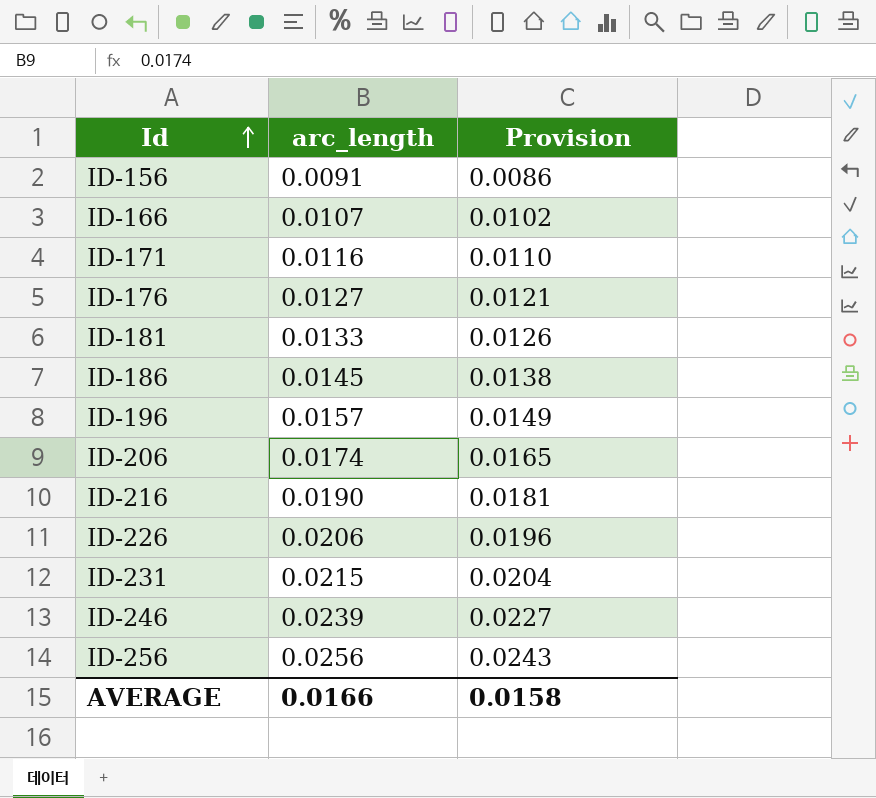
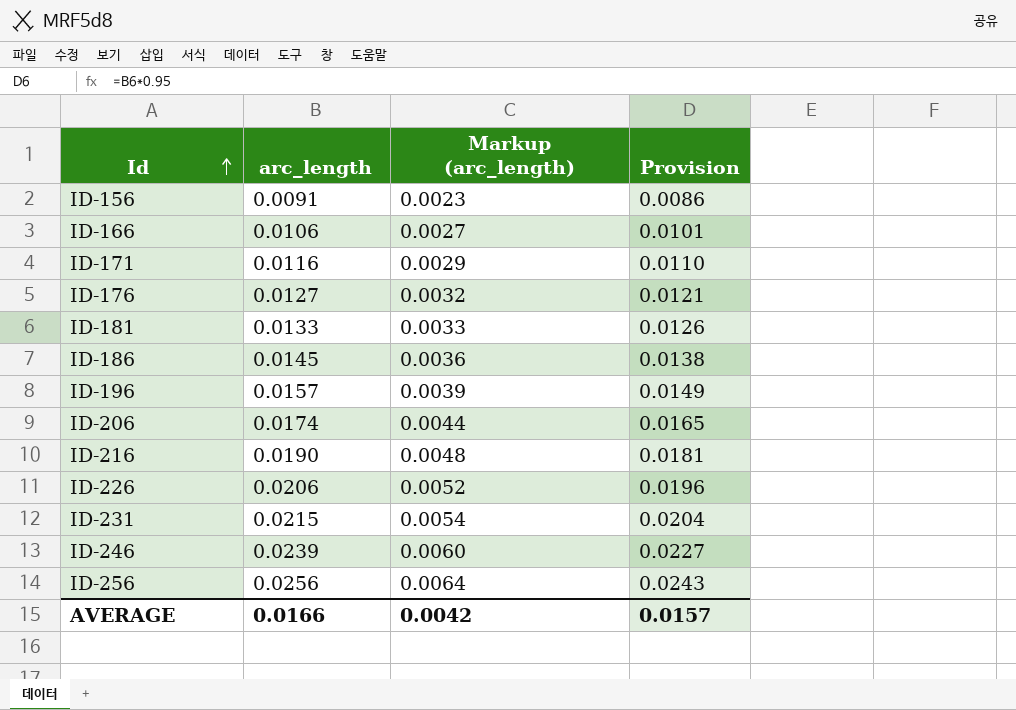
column Markup (arc_length) | formula: none -> [arc_length] * 0.25
ID-166 | arc_length: 0.0107 -> 0.0106
ID-166 | Provision: 0.0102 -> 0.0101
AVERAGE | Provision: 0.0158 -> 0.0157

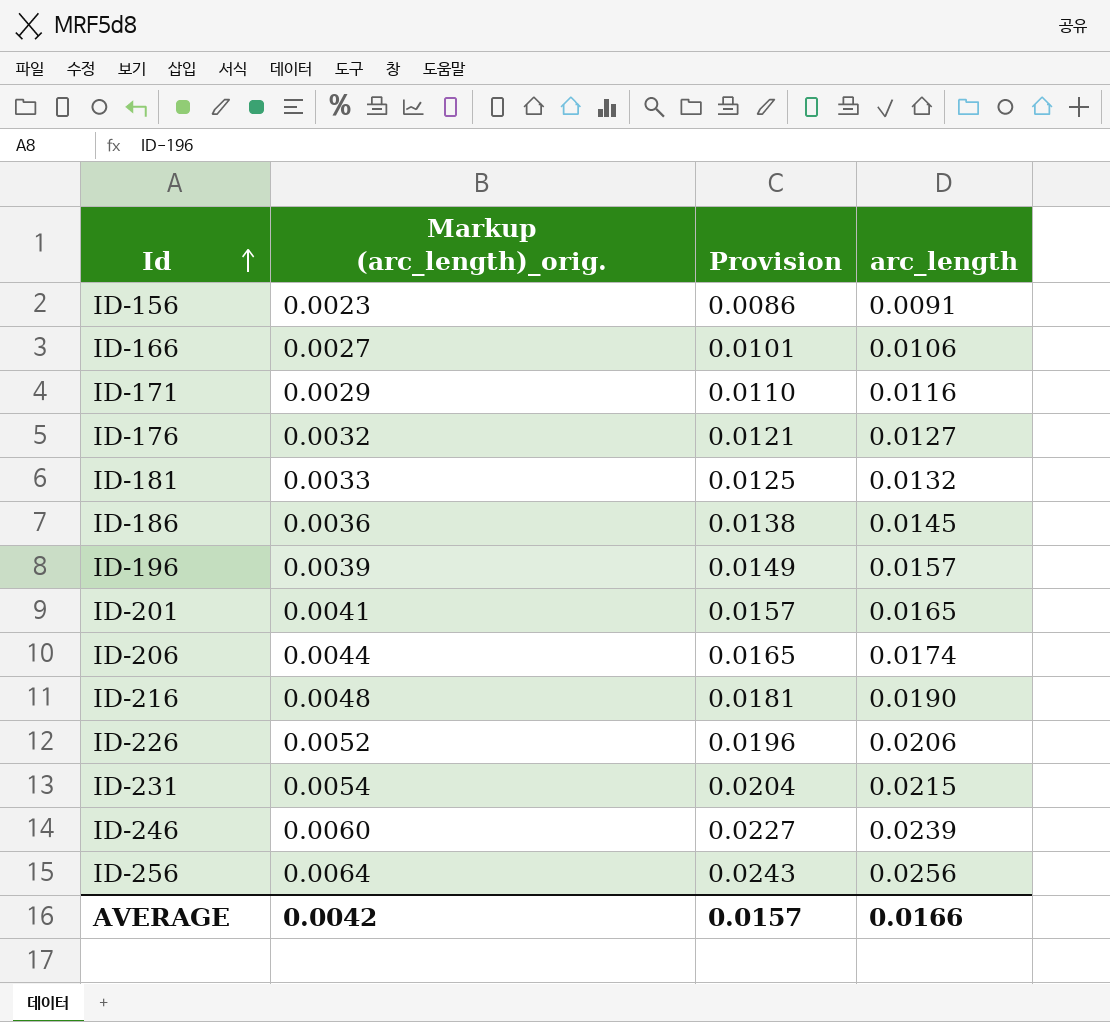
column name: Markup (arc_length) -> Markup (arc_length)_orig.
column arc_length | position: 2 -> 4
ID-181 | Provision: 0.0126 -> 0.0125
ID-181 | arc_length: 0.0133 -> 0.0132
row ID-201: none -> 0.0041 | 0.0157 | 0.0165

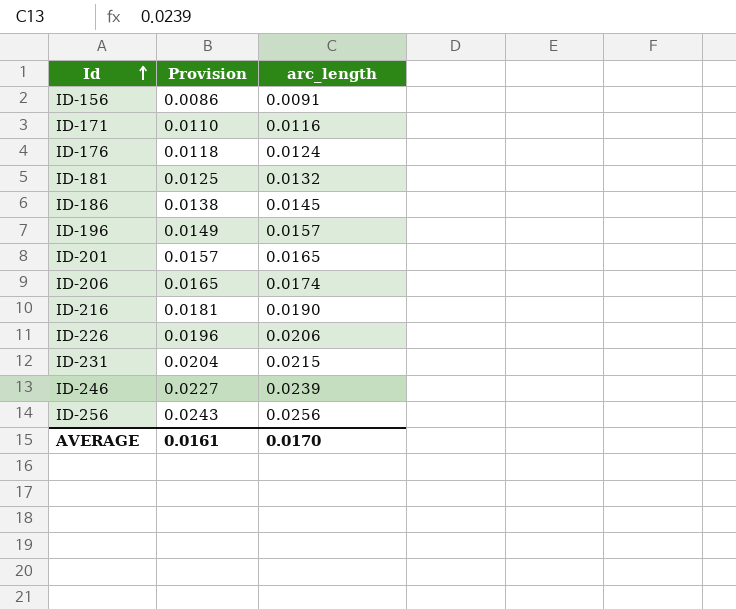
column Markup (arc_length)_orig. | formula: [arc_length] * 0.25 -> none
row ID-166: 0.0027 | 0.0101 | 0.0106 -> none
ID-176 | Provision: 0.0121 -> 0.0118
ID-176 | arc_length: 0.0127 -> 0.0124
AVERAGE | Provision: 0.0157 -> 0.0161
AVERAGE | arc_length: 0.0166 -> 0.0170

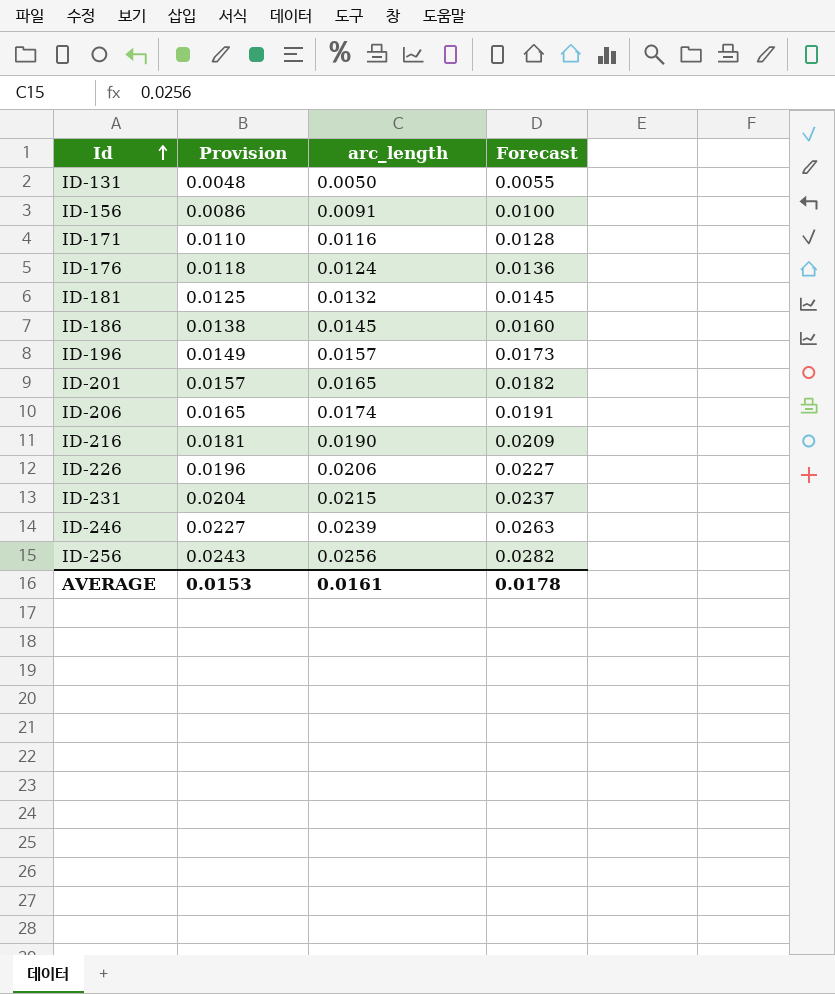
column Forecast | formula: none -> [arc_length] * 1.1
row ID-131: none -> 0.0048 | 0.0050 | 0.0055
AVERAGE | Provision: 0.0161 -> 0.0153
AVERAGE | arc_length: 0.0170 -> 0.0161

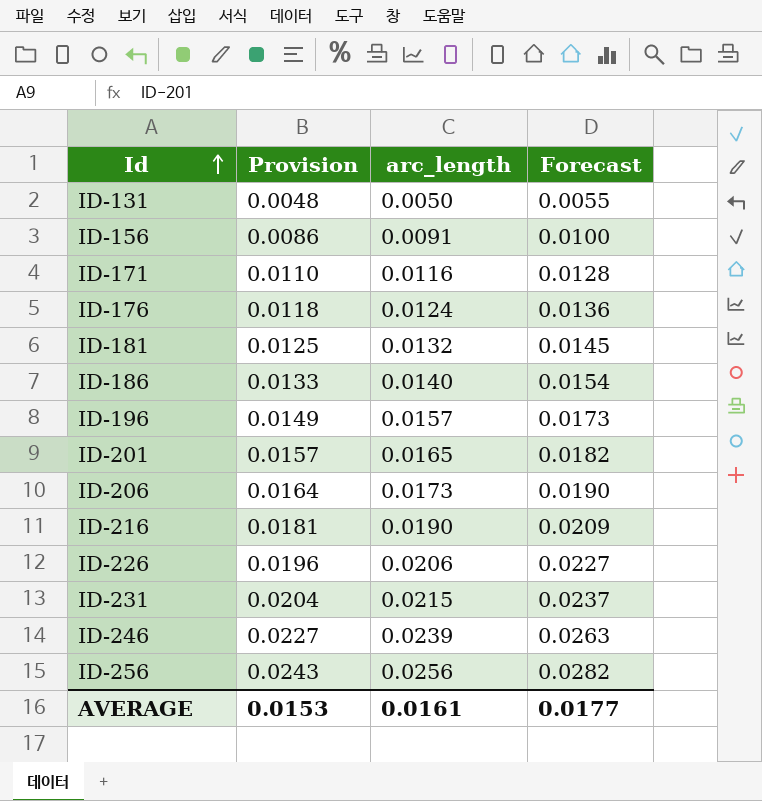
ID-186 | Provision: 0.0138 -> 0.0133
ID-186 | arc_length: 0.0145 -> 0.0140
ID-186 | Forecast: 0.0160 -> 0.0154
ID-206 | Provision: 0.0165 -> 0.0164
ID-206 | arc_length: 0.0174 -> 0.0173
ID-206 | Forecast: 0.0191 -> 0.0190
AVERAGE | Forecast: 0.0178 -> 0.0177

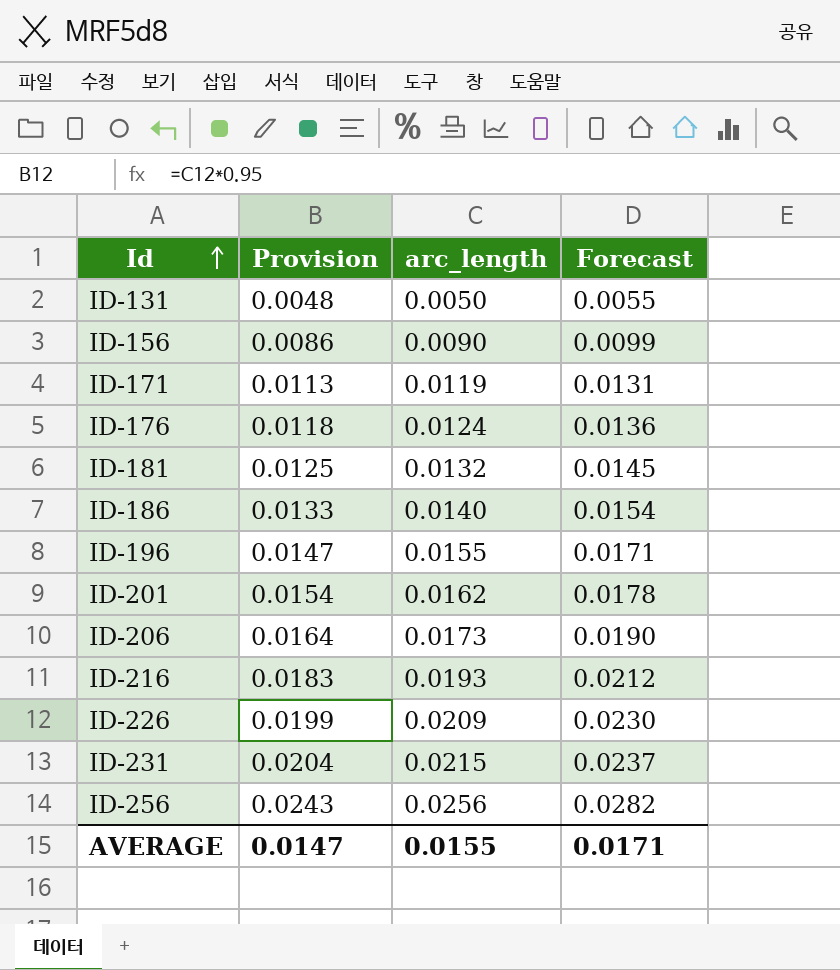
row ID-246: 0.0227 | 0.0239 | 0.0263 -> none
ID-156 | arc_length: 0.0091 -> 0.0090
ID-156 | Forecast: 0.0100 -> 0.0099
ID-171 | Provision: 0.0110 -> 0.0113
ID-171 | arc_length: 0.0116 -> 0.0119
ID-171 | Forecast: 0.0128 -> 0.0131
ID-196 | Provision: 0.0149 -> 0.0147
ID-196 | arc_length: 0.0157 -> 0.0155
ID-196 | Forecast: 0.0173 -> 0.0171
ID-201 | Provision: 0.0157 -> 0.0154
ID-201 | arc_length: 0.0165 -> 0.0162
ID-201 | Forecast: 0.0182 -> 0.0178
ID-216 | Provision: 0.0181 -> 0.0183
ID-216 | arc_length: 0.0190 -> 0.0193
ID-216 | Forecast: 0.0209 -> 0.0212
ID-226 | Provision: 0.0196 -> 0.0199
ID-226 | arc_length: 0.0206 -> 0.0209
ID-226 | Forecast: 0.0227 -> 0.0230
AVERAGE | Provision: 0.0153 -> 0.0147
AVERAGE | arc_length: 0.0161 -> 0.0155
AVERAGE | Forecast: 0.0177 -> 0.0171

